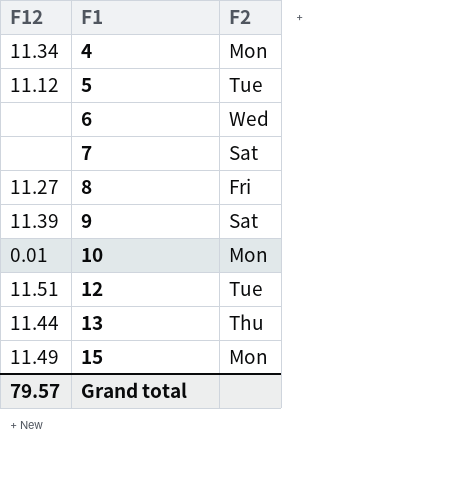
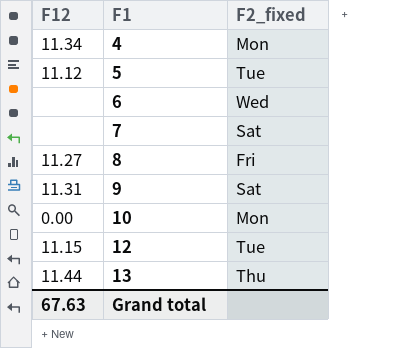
column name: F2 -> F2_fixed
row 15: 11.49 | Mon -> none
9 | F12: 11.39 -> 11.31
10 | F12: 0.01 -> 0.00
12 | F12: 11.51 -> 11.15
Grand total | F12: 79.57 -> 67.63

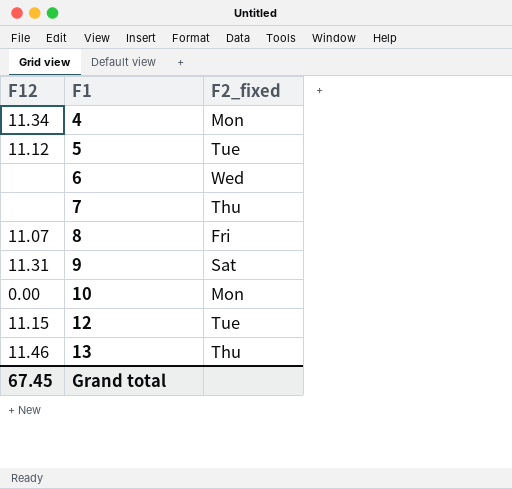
7 | F2_fixed: Sat -> Thu
8 | F12: 11.27 -> 11.07
13 | F12: 11.44 -> 11.46
Grand total | F12: 67.63 -> 67.45

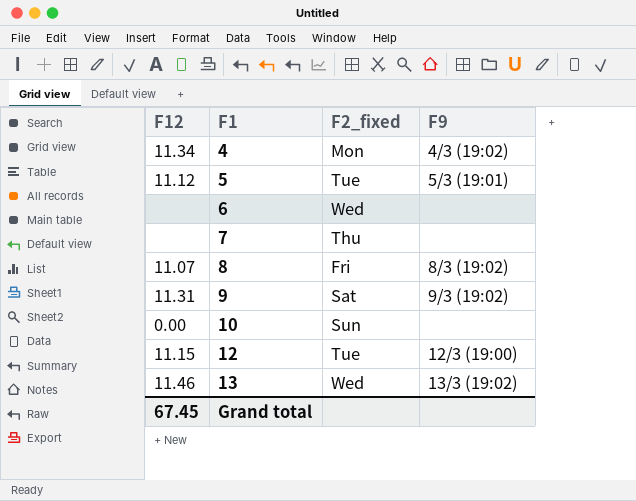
column F9 | position: none -> 4
10 | F2_fixed: Mon -> Sun
13 | F2_fixed: Thu -> Wed

